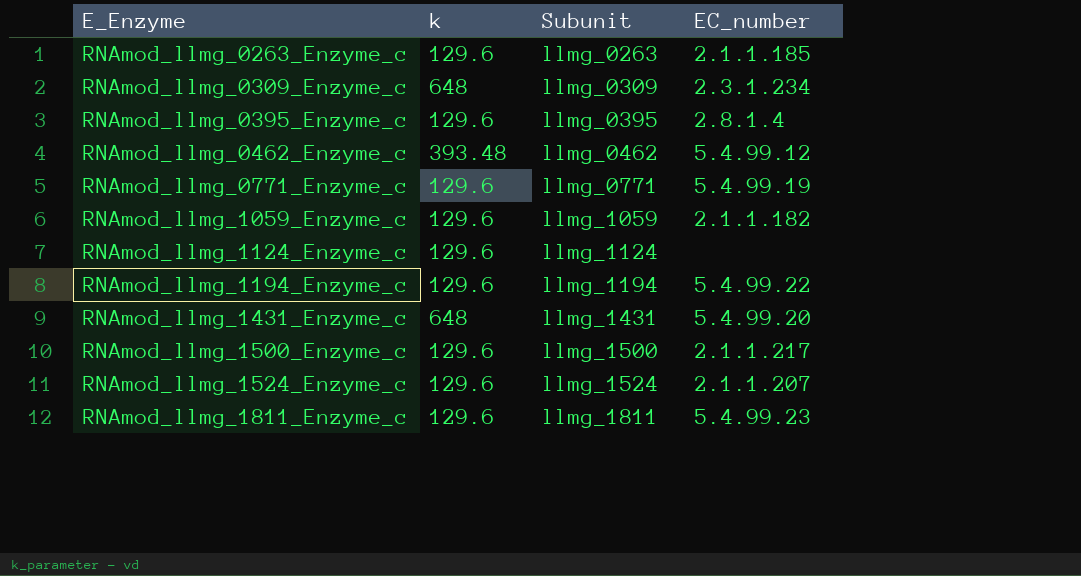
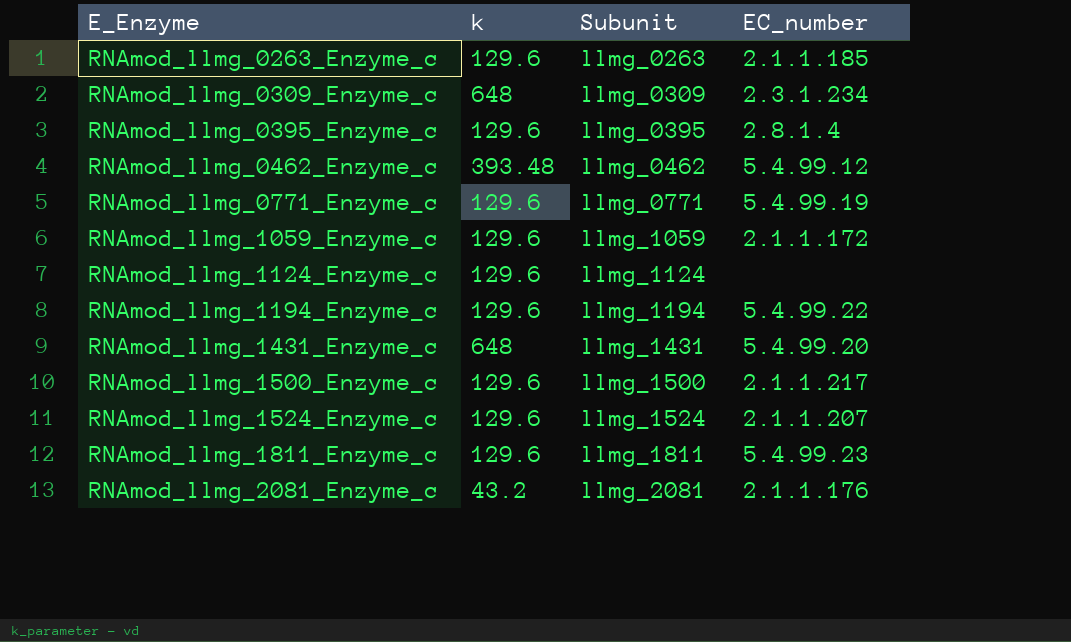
RNAmod_llmg_1059_Enzyme_c | EC_number: 2.1.1.182 -> 2.1.1.172
row RNAmod_llmg_2081_Enzyme_c: none -> 43.2 | llmg_2081 | 2.1.1.176

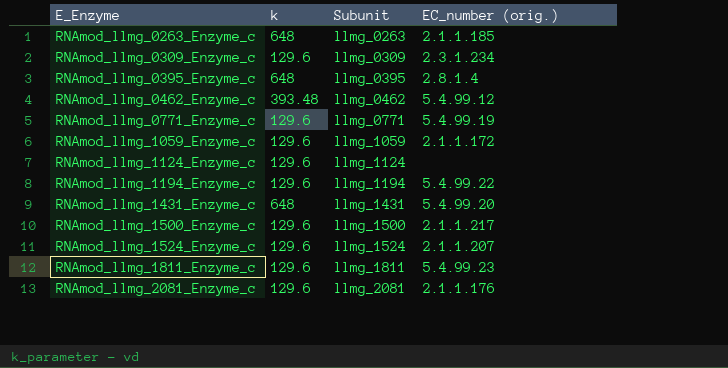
column name: EC_number -> EC_number (orig.)
RNAmod_llmg_0263_Enzyme_c | k: 129.6 -> 648
RNAmod_llmg_0309_Enzyme_c | k: 648 -> 129.6
RNAmod_llmg_0395_Enzyme_c | k: 129.6 -> 648
RNAmod_llmg_2081_Enzyme_c | k: 43.2 -> 129.6

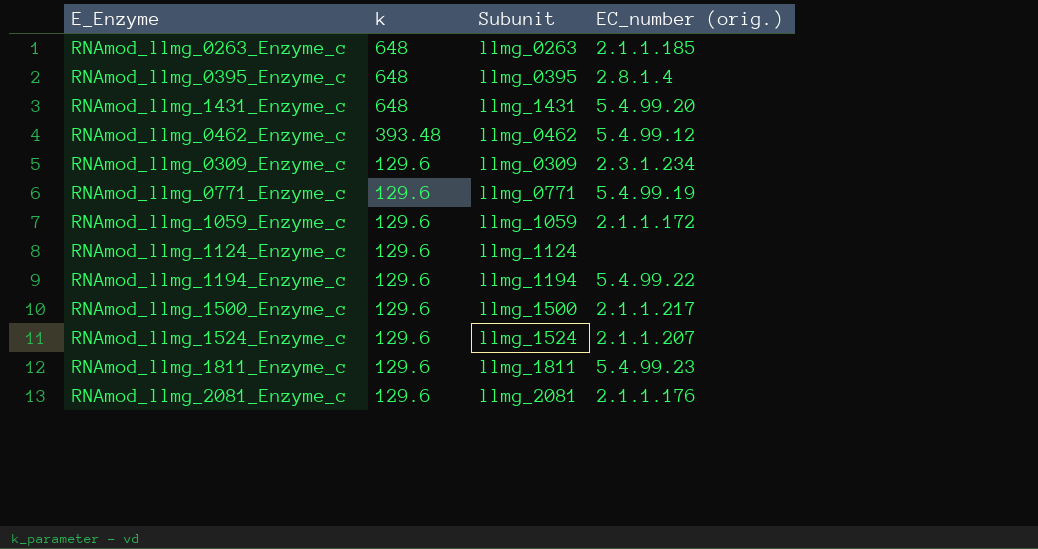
row order: E_Enzyme ascending -> k descending

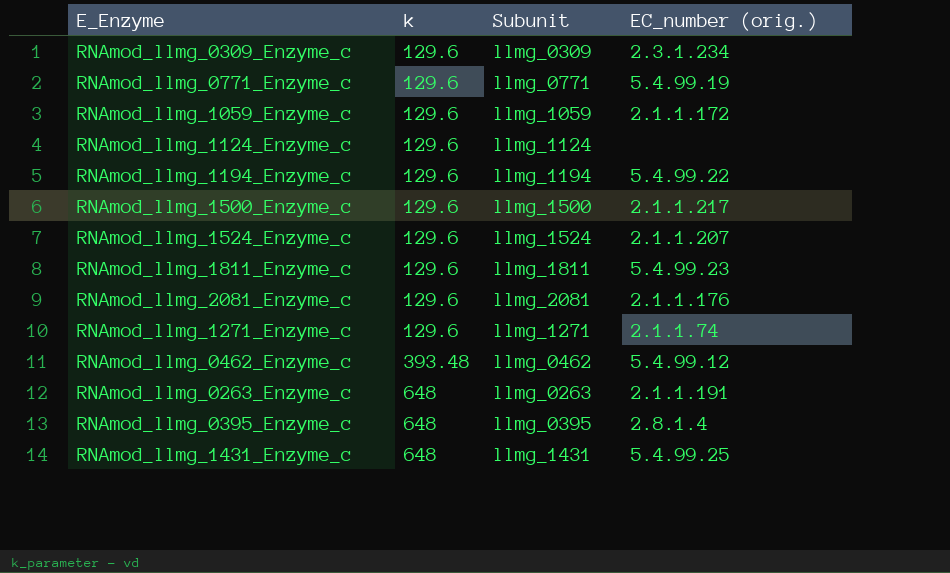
row order: k descending -> k ascending
row RNAmod_llmg_1271_Enzyme_c: none -> 129.6 | llmg_1271 | 2.1.1.74
RNAmod_llmg_0263_Enzyme_c | EC_number (orig.): 2.1.1.185 -> 2.1.1.191
RNAmod_llmg_1431_Enzyme_c | EC_number (orig.): 5.4.99.20 -> 5.4.99.25

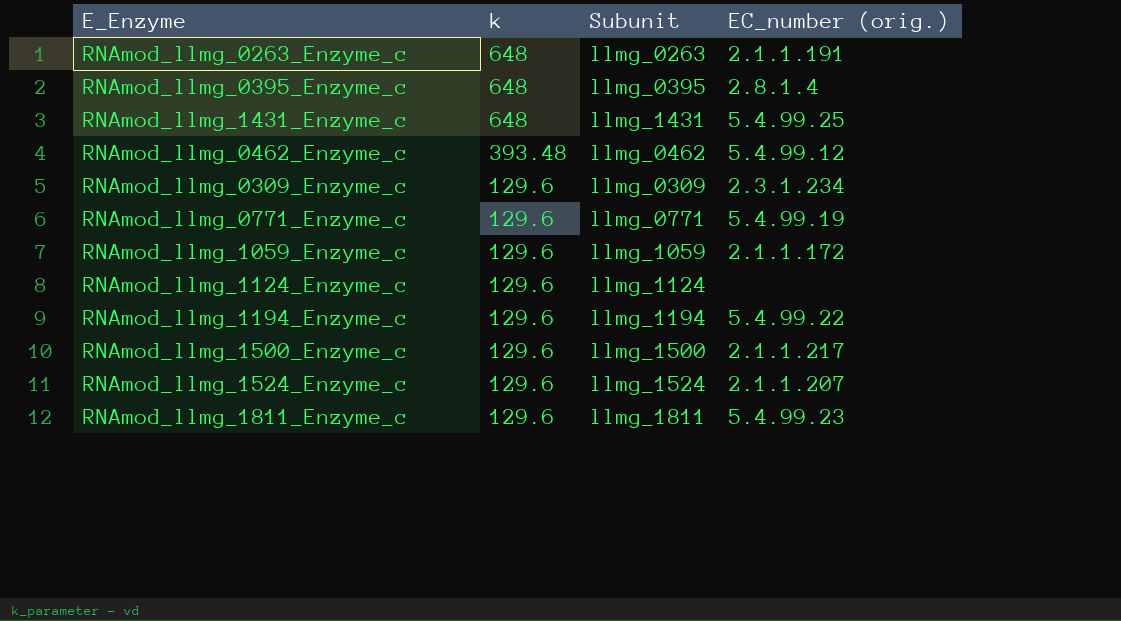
row order: k ascending -> k descending
row RNAmod_llmg_2081_Enzyme_c: 129.6 | llmg_2081 | 2.1.1.176 -> none
row RNAmod_llmg_1271_Enzyme_c: 129.6 | llmg_1271 | 2.1.1.74 -> none

